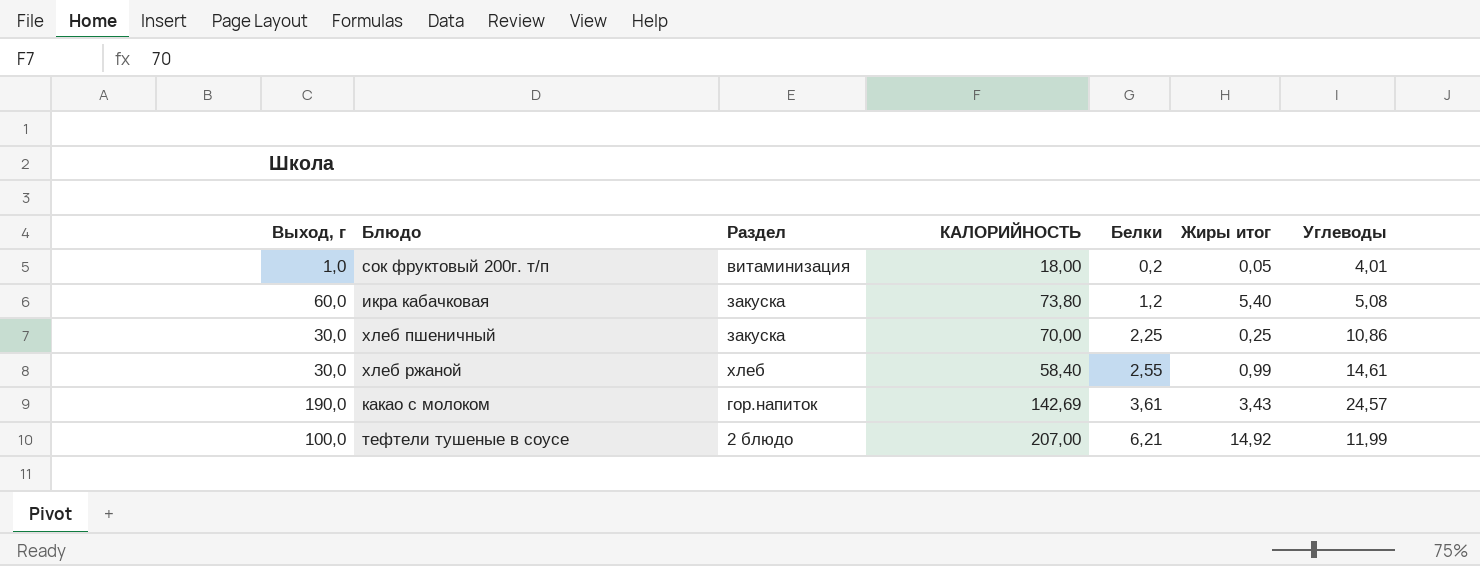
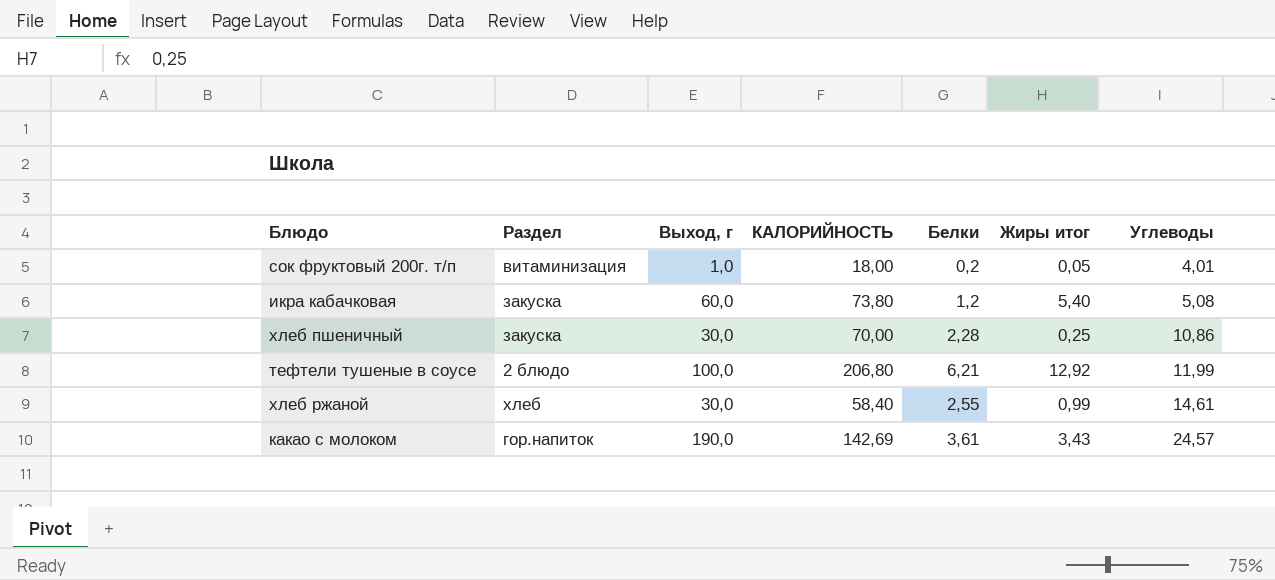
row order: Белки ascending -> Углеводы ascending
column Выход, г | position: 1 -> 3
хлеб пшеничный | Белки: 2,25 -> 2,28
тефтели тушеные в соусе | КАЛОРИЙНОСТЬ: 207,00 -> 206,80
тефтели тушеные в соусе | Жиры итог: 14,92 -> 12,92

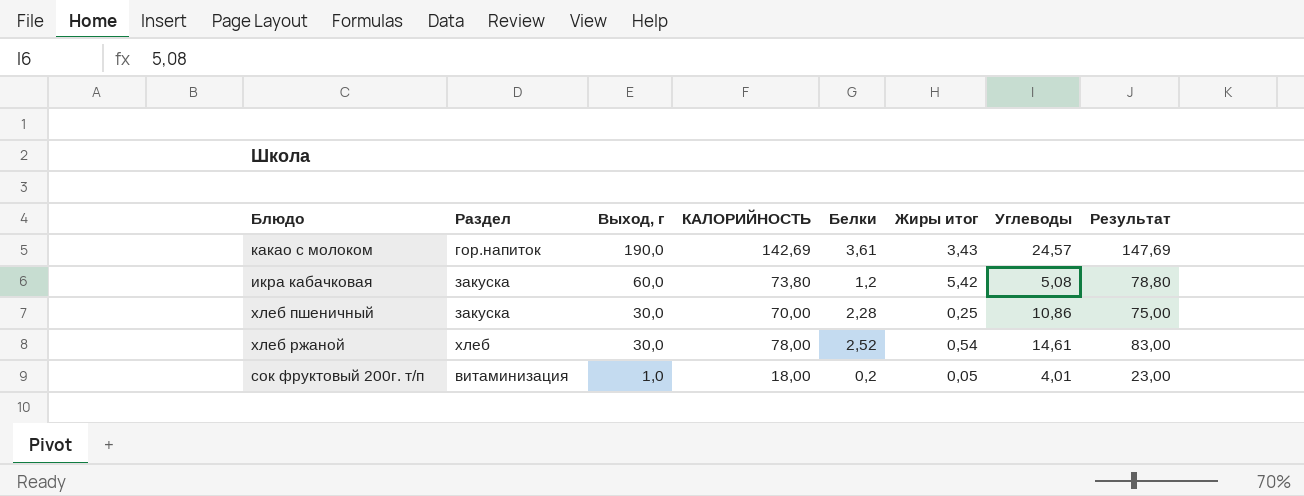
row order: Углеводы ascending -> Выход, г descending
column Результат | formula: none -> [КАЛОРИЙНОСТЬ] + 5
row тефтели тушеные в соусе: 2 блюдо | 100,0 | 206,80 | 6,21 | 12,92 | 11,99 -> none
икра кабачковая | Жиры итог: 5,40 -> 5,42
хлеб ржаной | КАЛОРИЙНОСТЬ: 58,40 -> 78,00
хлеб ржаной | Белки: 2,55 -> 2,52
хлеб ржаной | Жиры итог: 0,99 -> 0,54

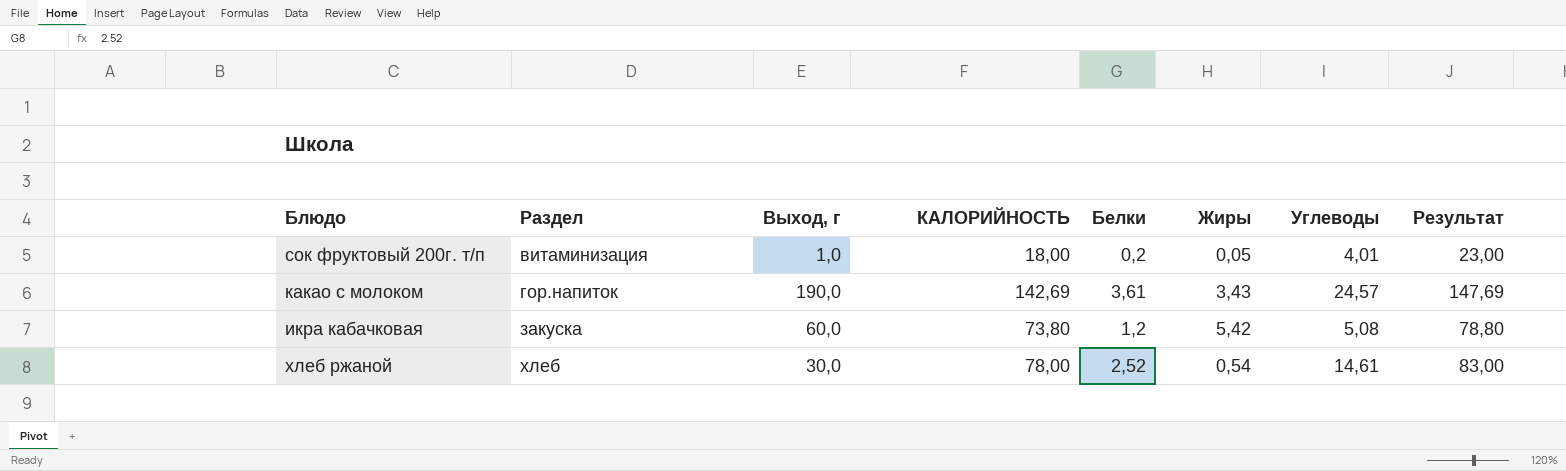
row order: Выход, г descending -> Раздел ascending
column name: Жиры итог -> Жиры
row хлеб пшеничный: закуска | 30,0 | 70,00 | 2,28 | 0,25 | 10,86 | 75,00 -> none

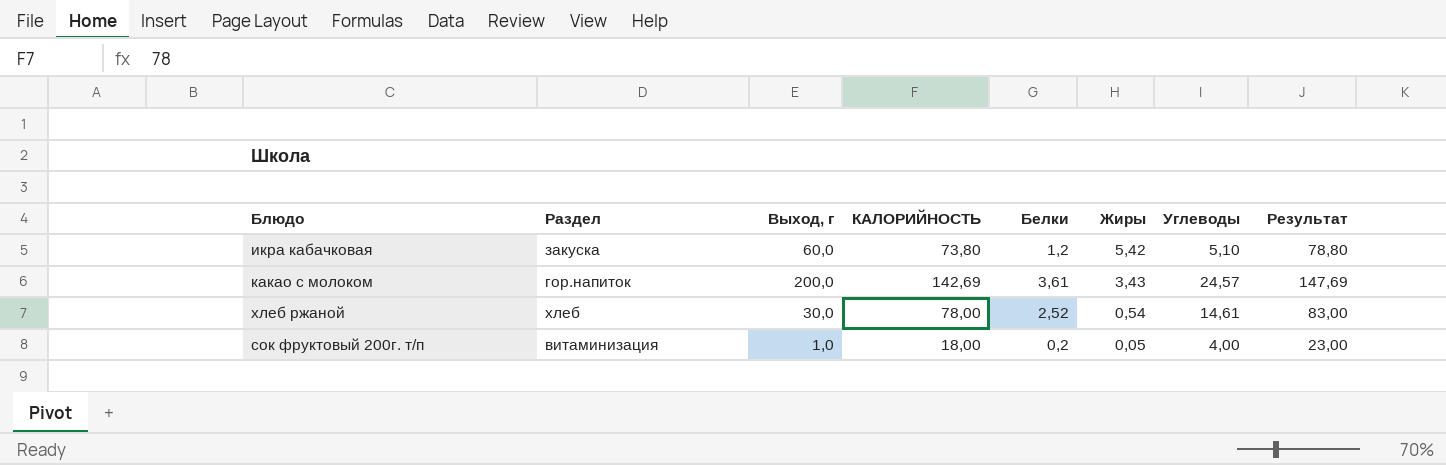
row order: Раздел ascending -> Жиры descending
икра кабачковая | Углеводы: 5,08 -> 5,10
какао с молоком | Выход, г: 190,0 -> 200,0
сок фруктовый 200г. т/п | Углеводы: 4,01 -> 4,00

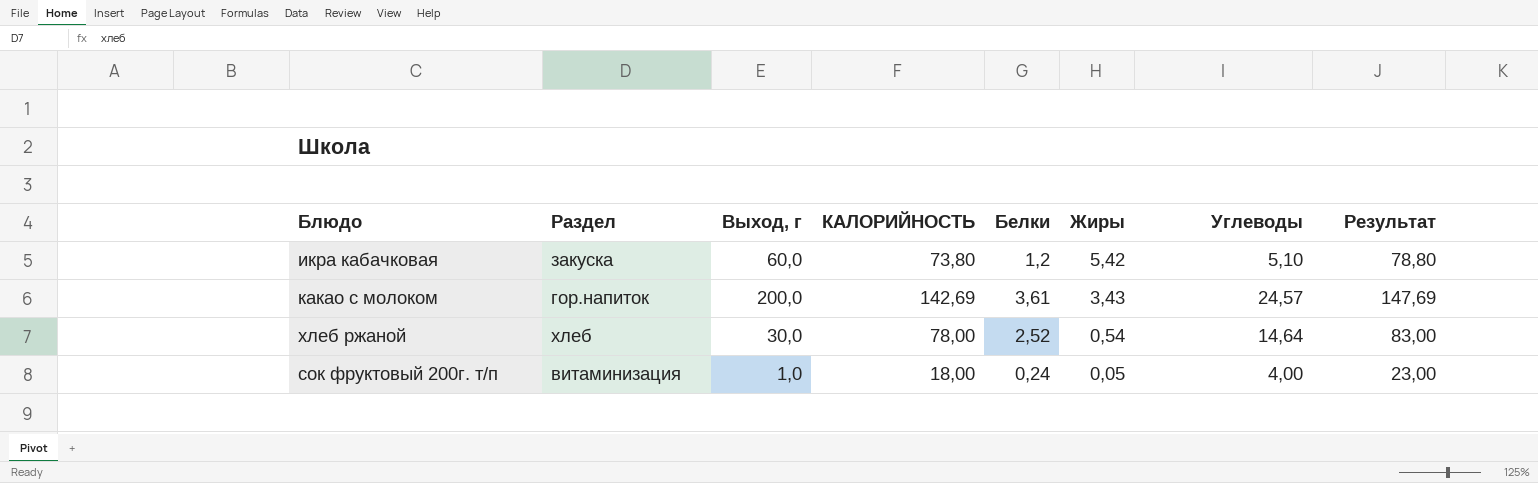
хлеб ржаной | Углеводы: 14,61 -> 14,64
сок фруктовый 200г. т/п | Белки: 0,2 -> 0,24

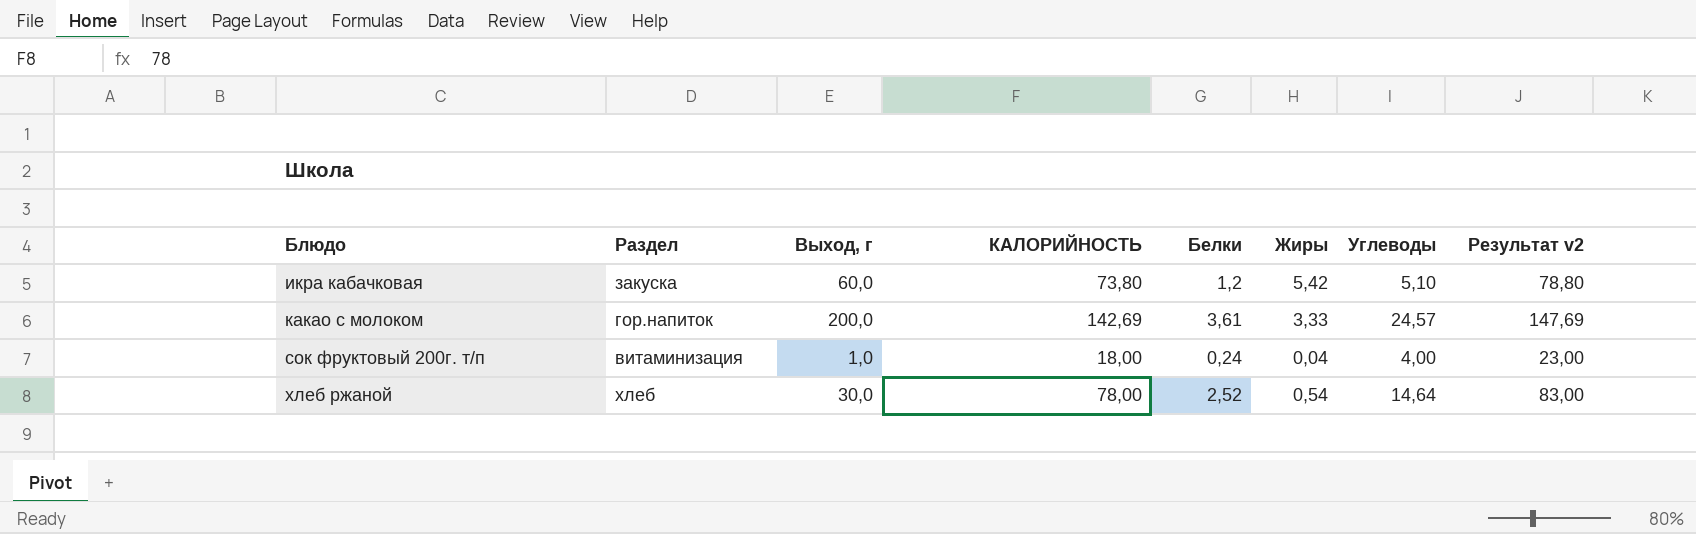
row order: Жиры descending -> Блюдо ascending
column name: Результат -> Результат v2
какао с молоком | Жиры: 3,43 -> 3,33
сок фруктовый 200г. т/п | Жиры: 0,05 -> 0,04

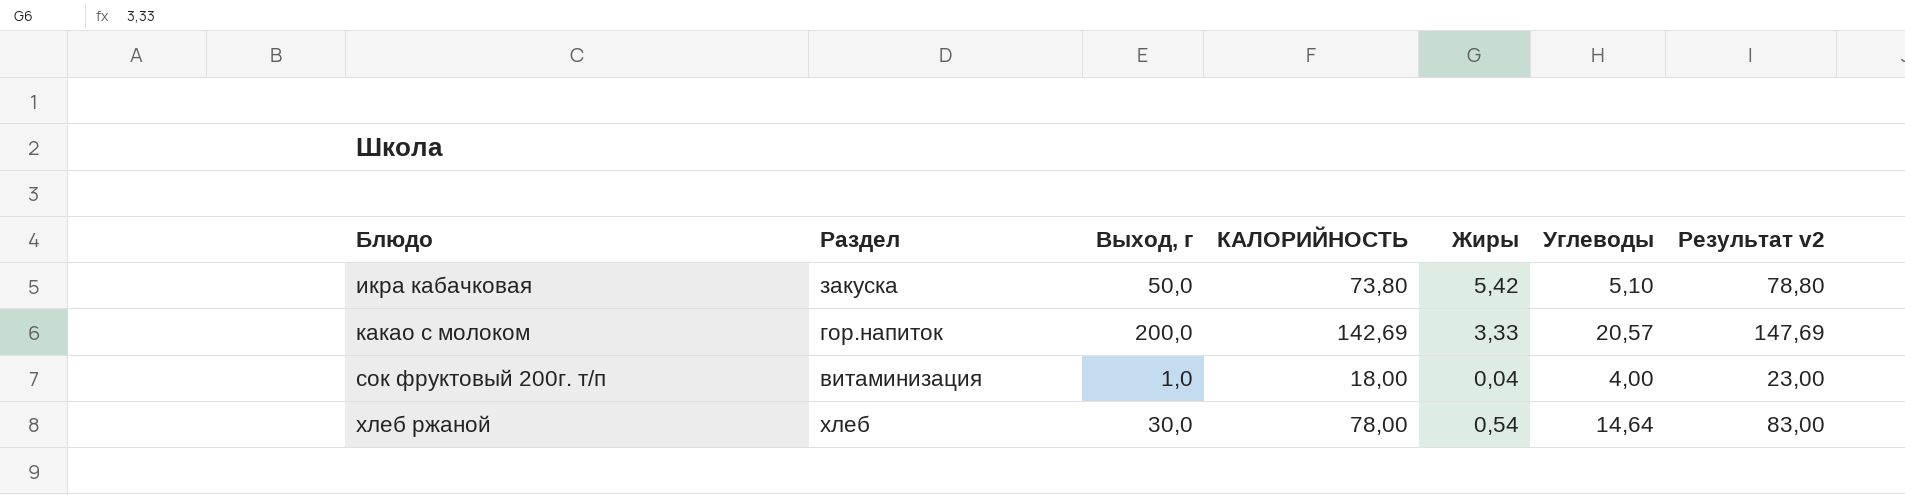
column Белки | position: 5 -> none
икра кабачковая | Выход, г: 60,0 -> 50,0
какао с молоком | Углеводы: 24,57 -> 20,57

